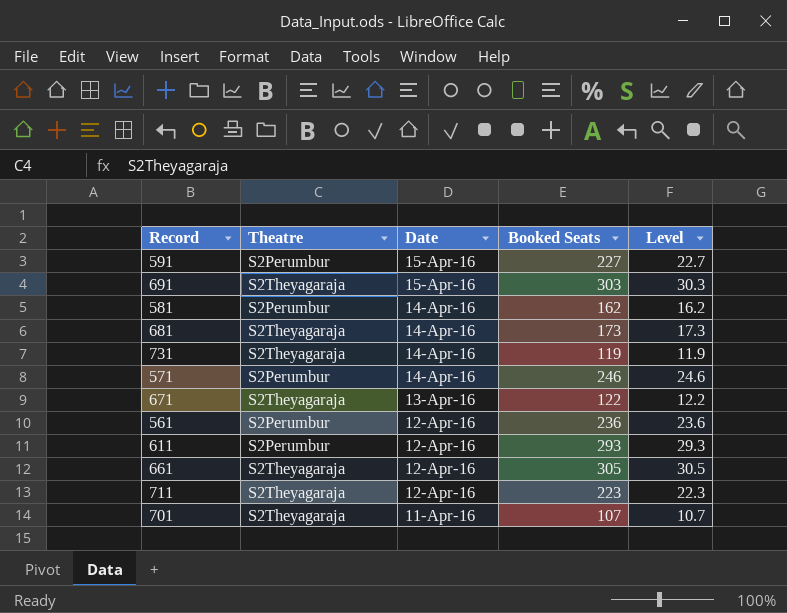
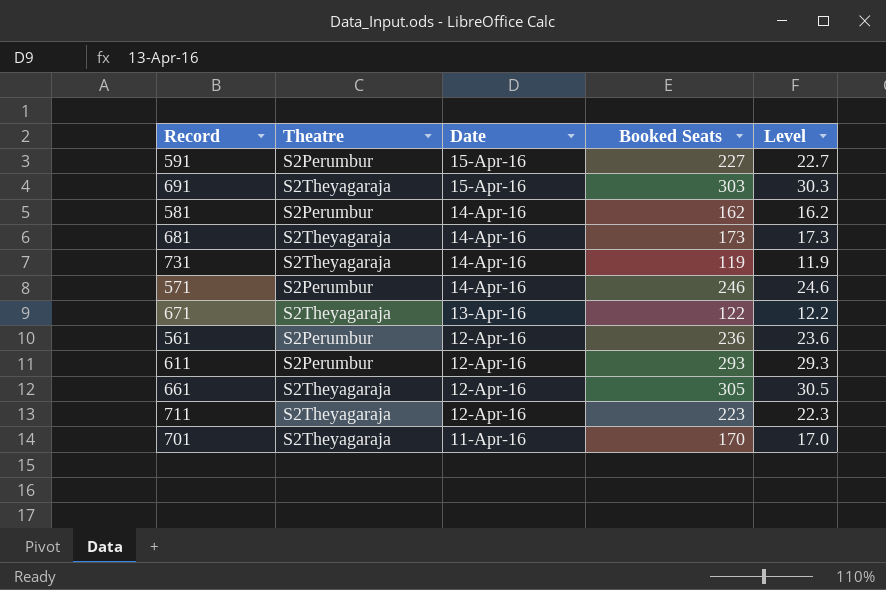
701 | Booked Seats: 107 -> 170
701 | Level: 10.7 -> 17.0

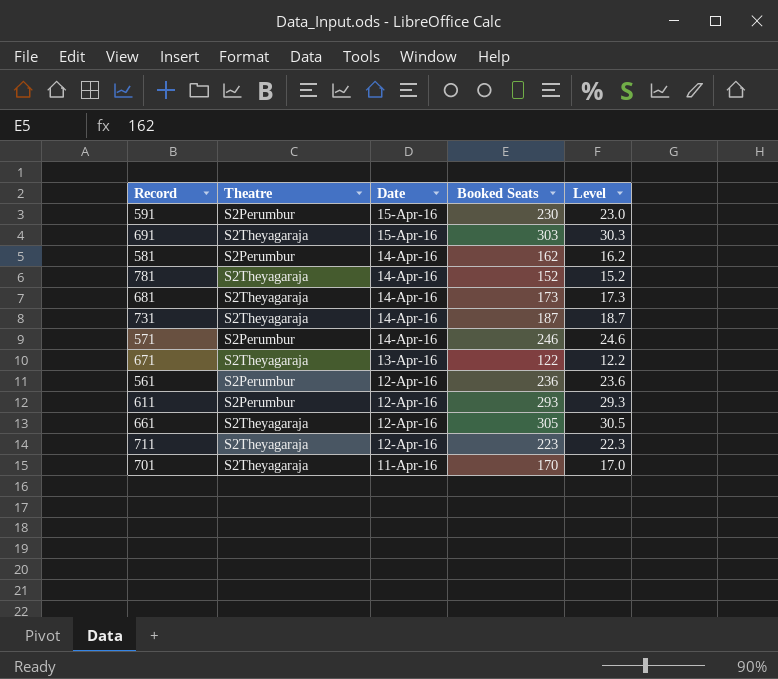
591 | Booked Seats: 227 -> 230
591 | Level: 22.7 -> 23.0
row 781: none -> S2Theyagaraja | 14-Apr-16 | 152 | 15.2
731 | Booked Seats: 119 -> 187
731 | Level: 11.9 -> 18.7

